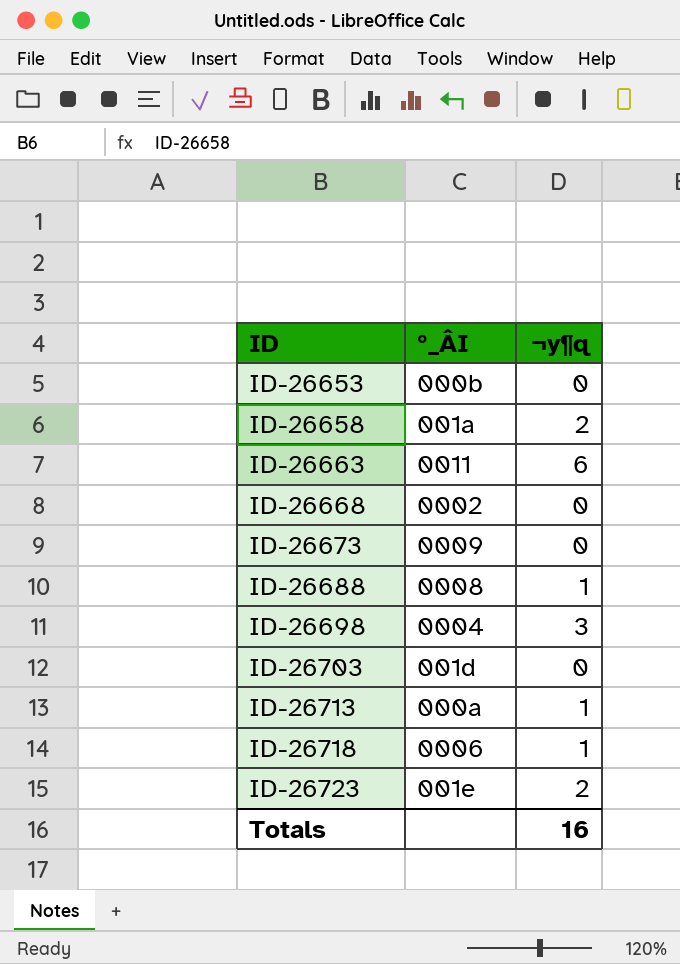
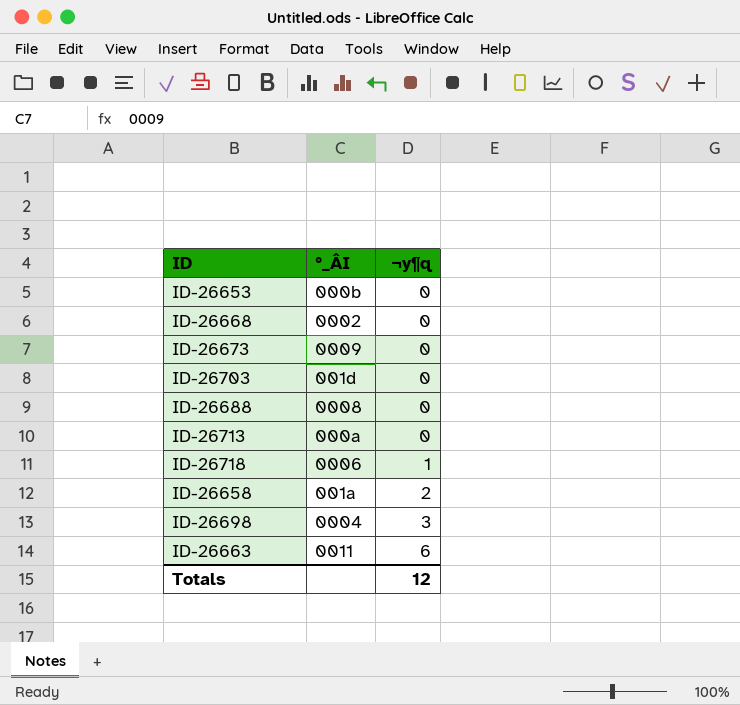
row order: ID ascending -> ¬y¶q ascending
row ID-26723: 001e | 2 -> none
ID-26688 | ¬y¶q: 1 -> 0
ID-26713 | ¬y¶q: 1 -> 0
Totals | ¬y¶q: 16 -> 12

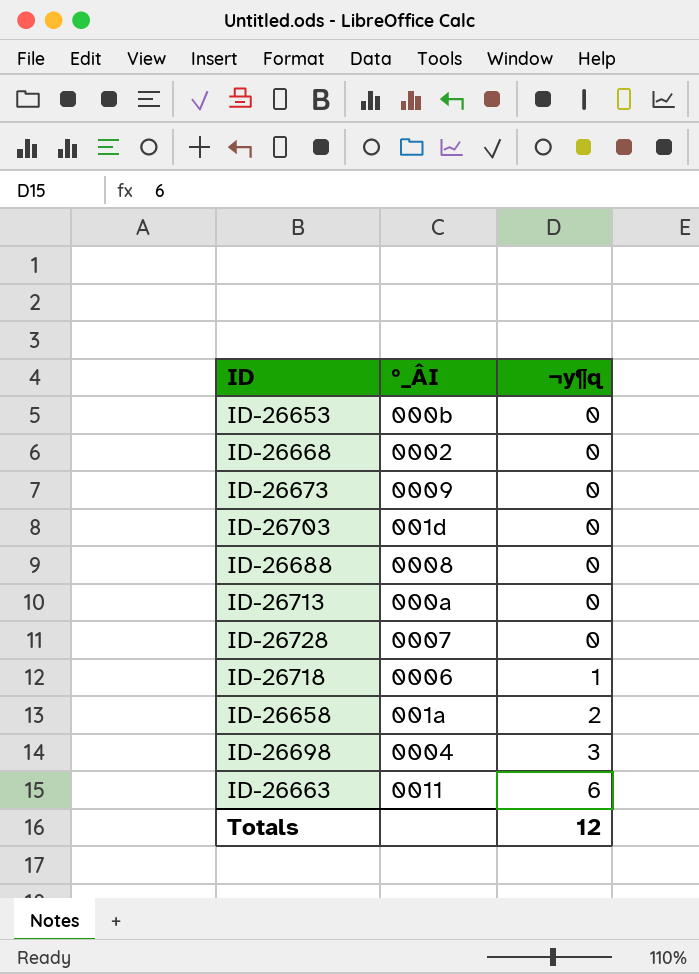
row ID-26728: none -> 0007 | 0

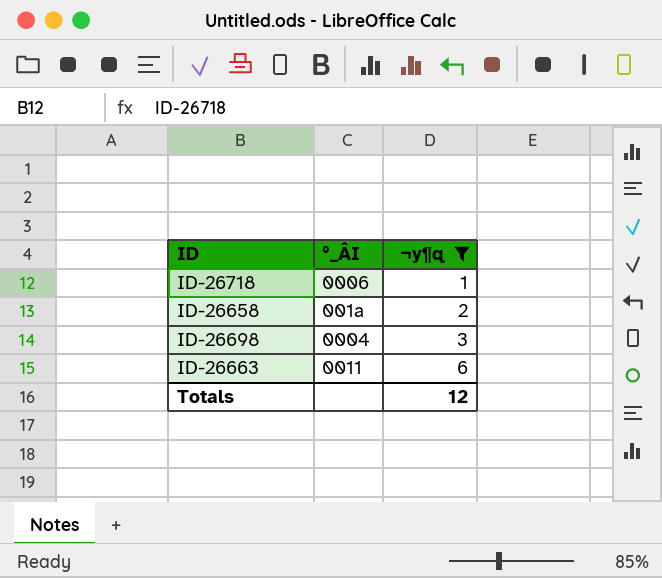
filter: none -> ¬y¶q != 0

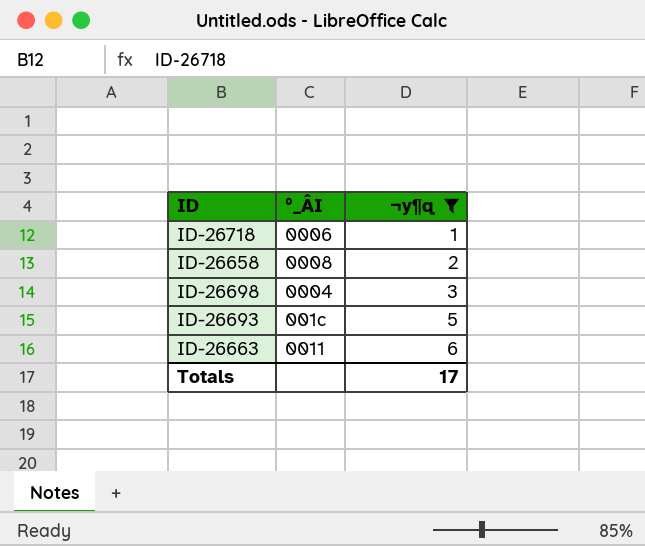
ID-26658 | °_ÂI: 001a -> 0008
row ID-26693: none -> 001c | 5
Totals | ¬y¶q: 12 -> 17

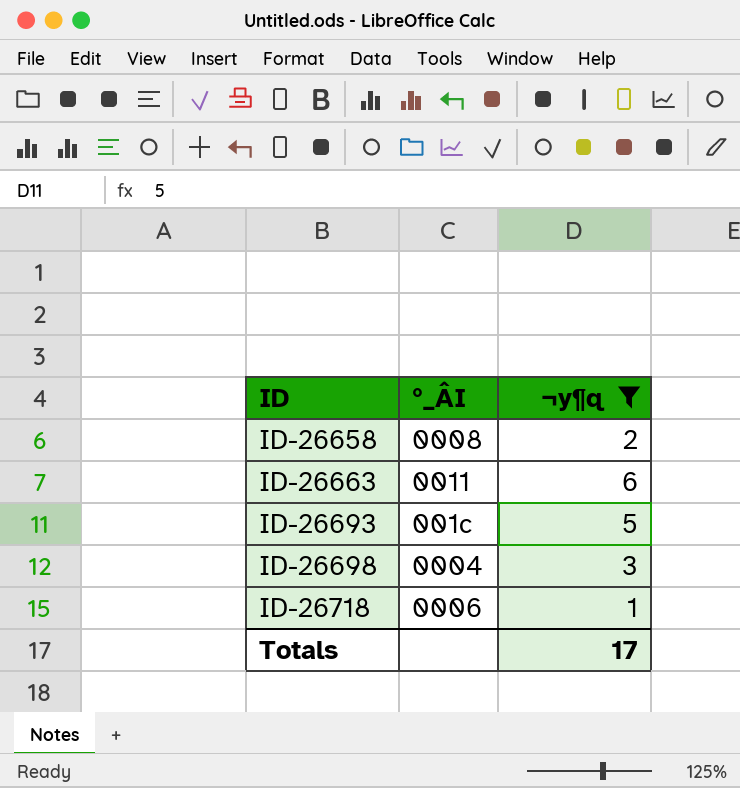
row order: ¬y¶q ascending -> ID ascending

